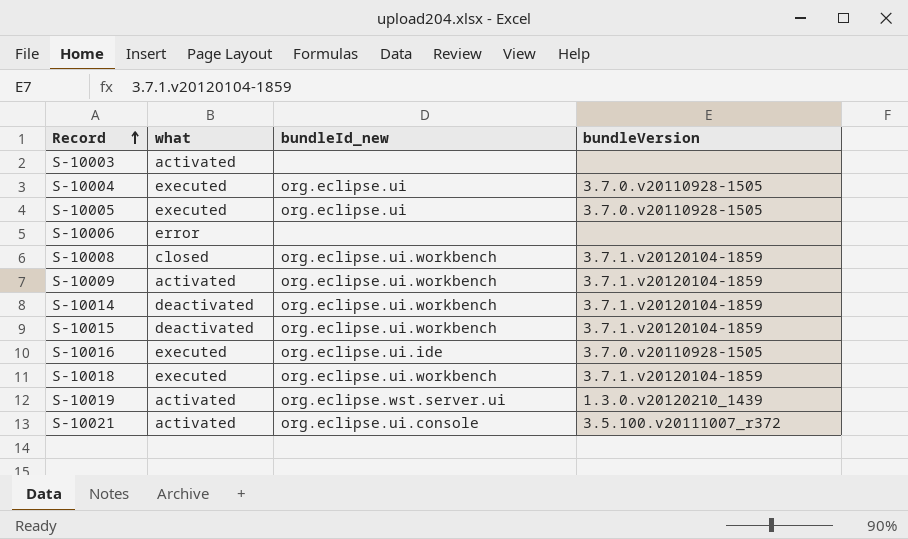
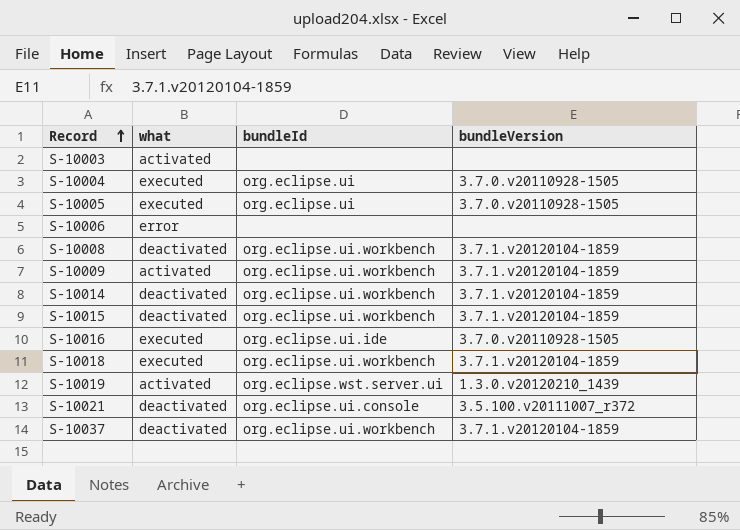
column name: bundleId_new -> bundleId
S-10008 | what: closed -> deactivated
S-10021 | what: activated -> deactivated
row S-10037: none -> deactivated | org.eclipse.ui.workbench | 3.7.1.v20120104-1859

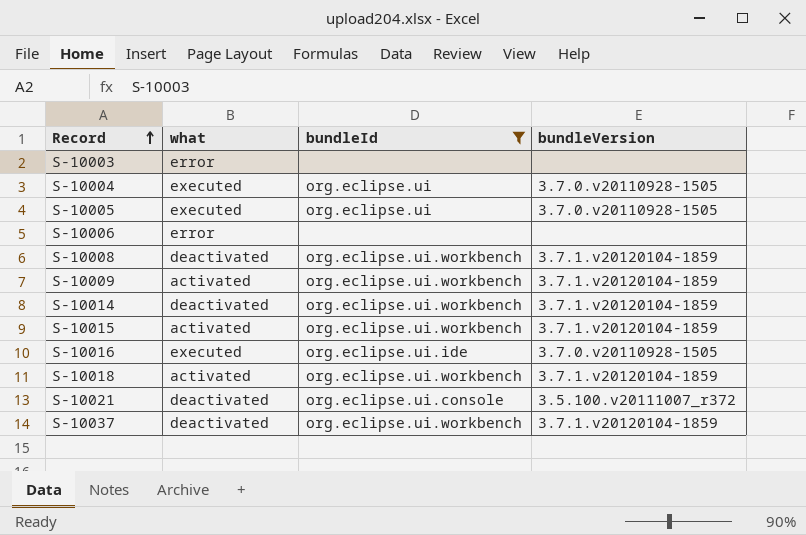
filter: none -> bundleId != org.eclipse.wst.server.ui
S-10003 | what: activated -> error
S-10015 | what: deactivated -> activated
S-10018 | what: executed -> activated

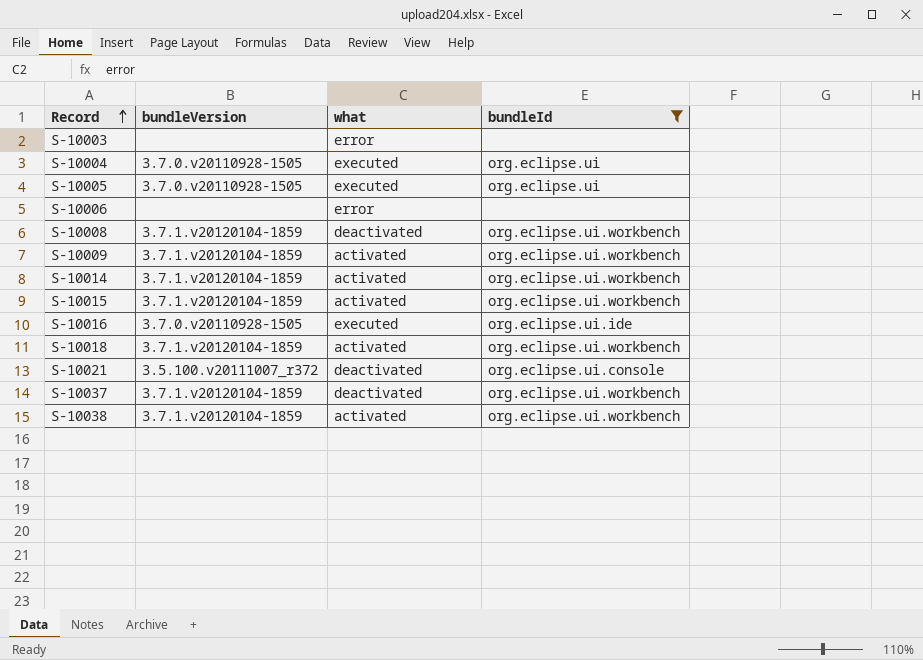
column bundleVersion | position: 4 -> 2
S-10014 | what: deactivated -> activated
row S-10038: none -> 3.7.1.v20120104-1859 | activated | org.eclipse.ui.workbench

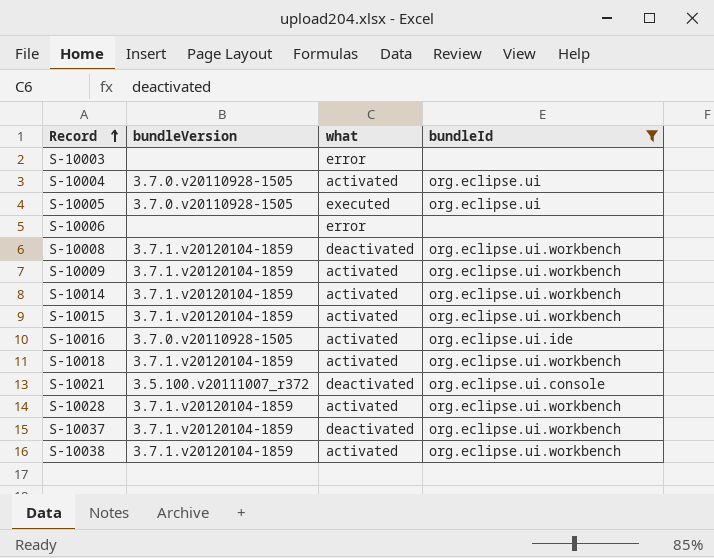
S-10004 | what: executed -> activated
S-10016 | what: executed -> activated
row S-10028: none -> 3.7.1.v20120104-1859 | activated | org.eclipse.ui.workbench

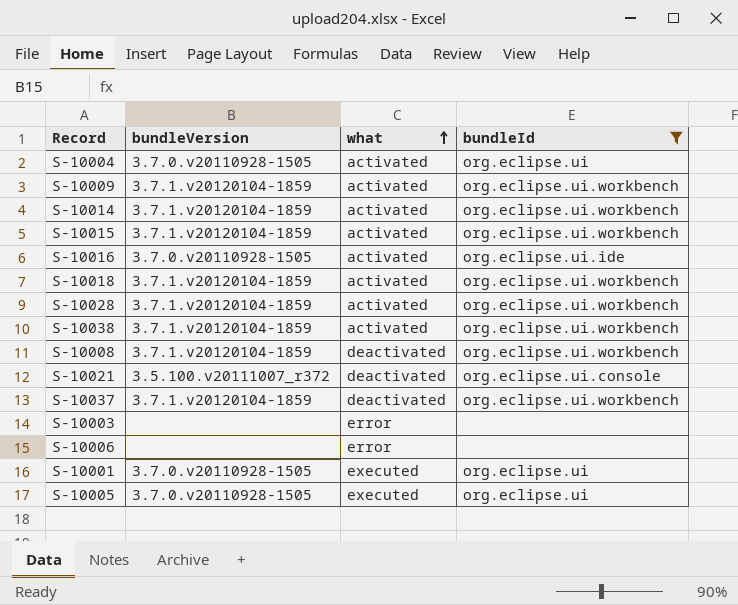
row order: Record ascending -> what ascending
row S-10001: none -> 3.7.0.v20110928-1505 | executed | org.eclipse.ui

